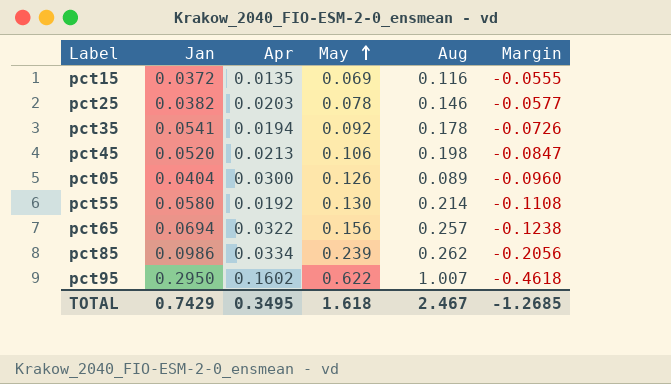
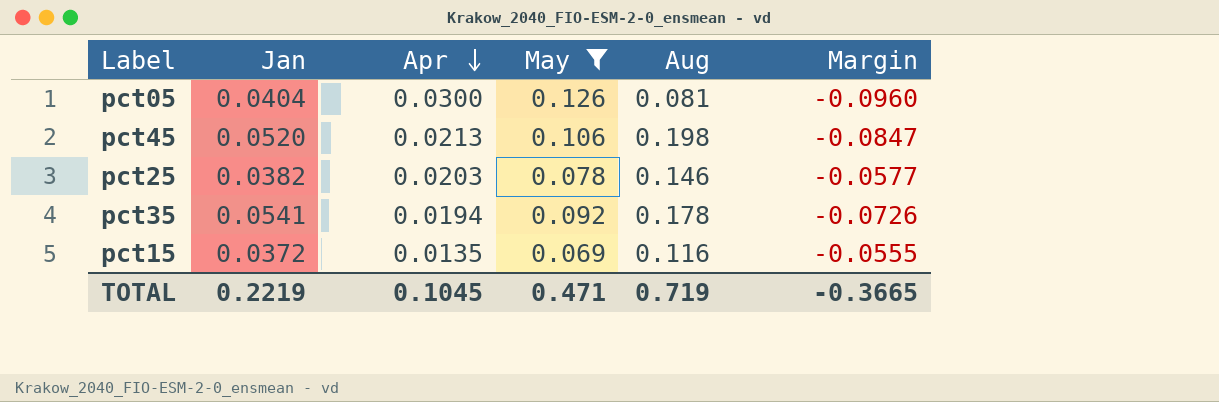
filter: none -> May <= 0.126
row order: May ascending -> Apr descending
pct05 | Aug: 0.089 -> 0.081
TOTAL | Jan: 0.7429 -> 0.2219
TOTAL | Apr: 0.3495 -> 0.1045
TOTAL | May: 1.618 -> 0.471
TOTAL | Aug: 2.467 -> 0.719
TOTAL | Margin: -1.2685 -> -0.3665

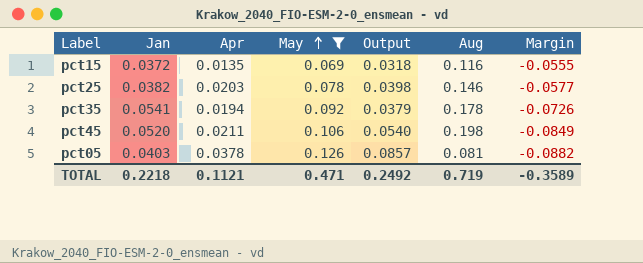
row order: Apr descending -> May ascending
column Output | formula: none -> [May] - [Jan]
pct45 | Apr: 0.0213 -> 0.0211
pct45 | Margin: -0.0847 -> -0.0849
pct05 | Jan: 0.0404 -> 0.0403
pct05 | Apr: 0.0300 -> 0.0378
pct05 | Margin: -0.0960 -> -0.0882
TOTAL | Jan: 0.2219 -> 0.2218
TOTAL | Apr: 0.1045 -> 0.1121
TOTAL | Margin: -0.3665 -> -0.3589

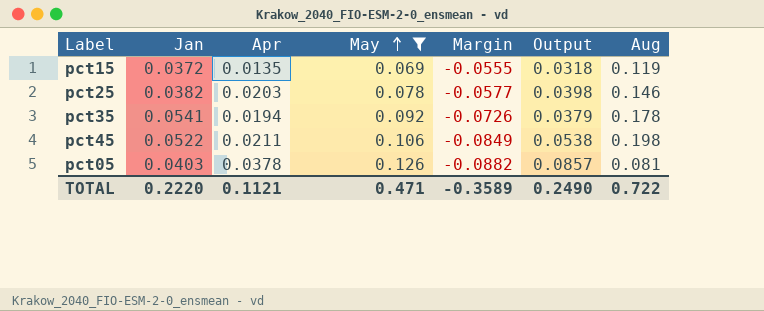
column Margin | position: 7 -> 5
pct15 | Aug: 0.116 -> 0.119
pct45 | Jan: 0.0520 -> 0.0522
pct45 | Output: 0.0540 -> 0.0538
TOTAL | Jan: 0.2218 -> 0.2220
TOTAL | Output: 0.2492 -> 0.2490
TOTAL | Aug: 0.719 -> 0.722

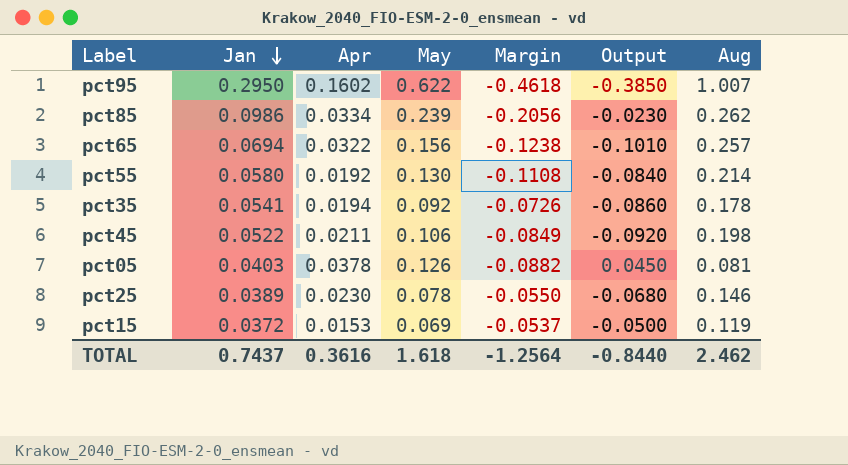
filter: May <= 0.126 -> none
row order: May ascending -> Jan descending
column Output | formula: [May] - [Jan] -> [May] - [Aug]
pct25 | Jan: 0.0382 -> 0.0389
pct25 | Apr: 0.0203 -> 0.0230
pct25 | Margin: -0.0577 -> -0.0550
pct15 | Apr: 0.0135 -> 0.0153
pct15 | Margin: -0.0555 -> -0.0537
TOTAL | Jan: 0.2220 -> 0.7437
TOTAL | Apr: 0.1121 -> 0.3616
TOTAL | May: 0.471 -> 1.618
TOTAL | Margin: -0.3589 -> -1.2564
TOTAL | Output: 0.2490 -> -0.8440
TOTAL | Aug: 0.722 -> 2.462

